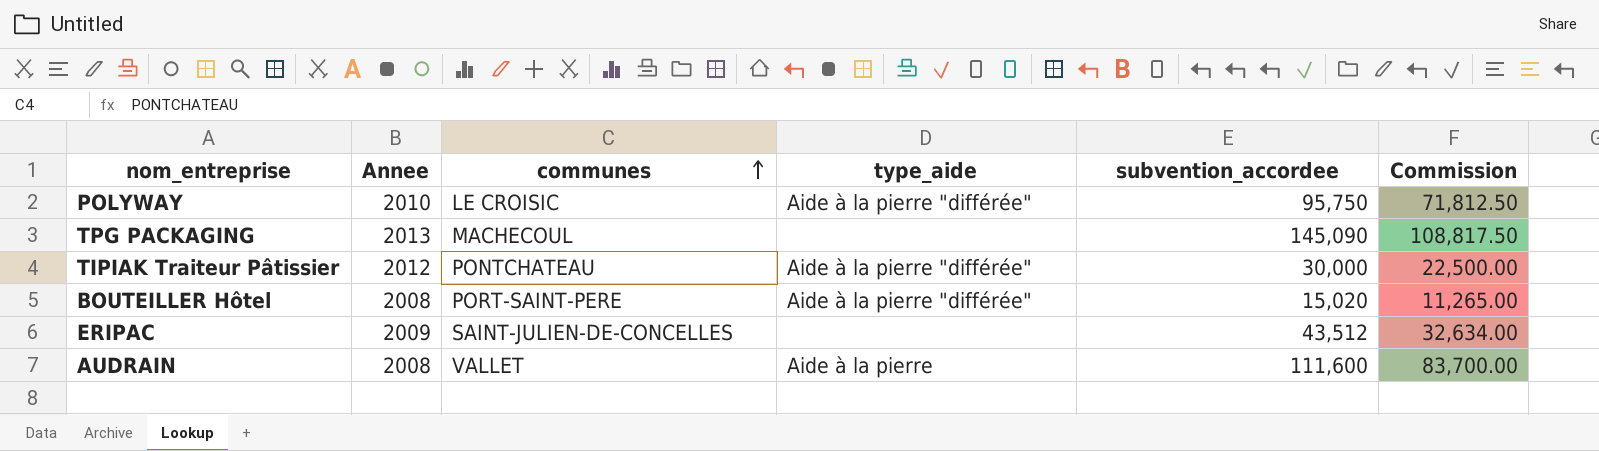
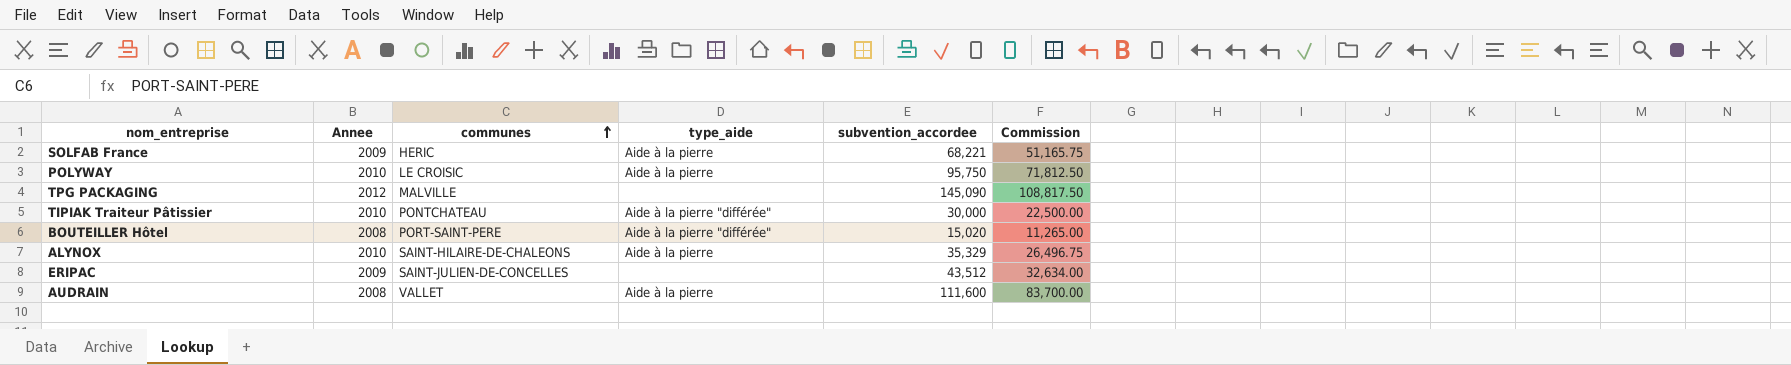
row SOLFAB France: none -> 2009 | HERIC | Aide à la pierre | 68,221 | 51,165.75
POLYWAY | type_aide: Aide à la pierre "différée" -> Aide à la pierre
TPG PACKAGING | Annee: 2013 -> 2012
TPG PACKAGING | communes: MACHECOUL -> MALVILLE
TIPIAK Traiteur Pâtissier | Annee: 2012 -> 2010
row ALYNOX: none -> 2010 | SAINT-HILAIRE-DE-CHALEONS | Aide à la pierre | 35,329 | 26,496.75

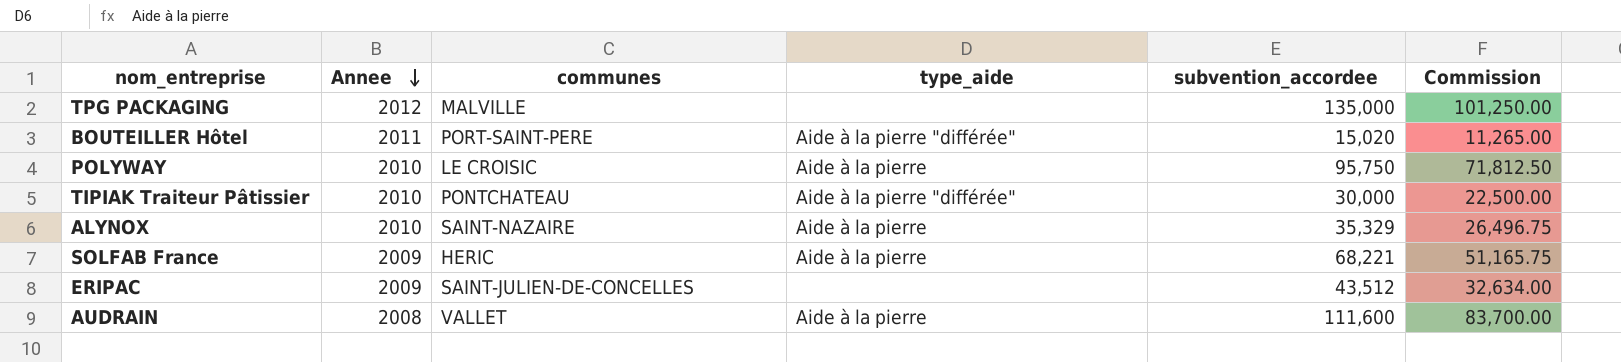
row order: communes ascending -> Annee descending
TPG PACKAGING | subvention_accordee: 145,090 -> 135,000
TPG PACKAGING | Commission: 108,817.50 -> 101,250.00
BOUTEILLER Hôtel | Annee: 2008 -> 2011
ALYNOX | communes: SAINT-HILAIRE-DE-CHALEONS -> SAINT-NAZAIRE

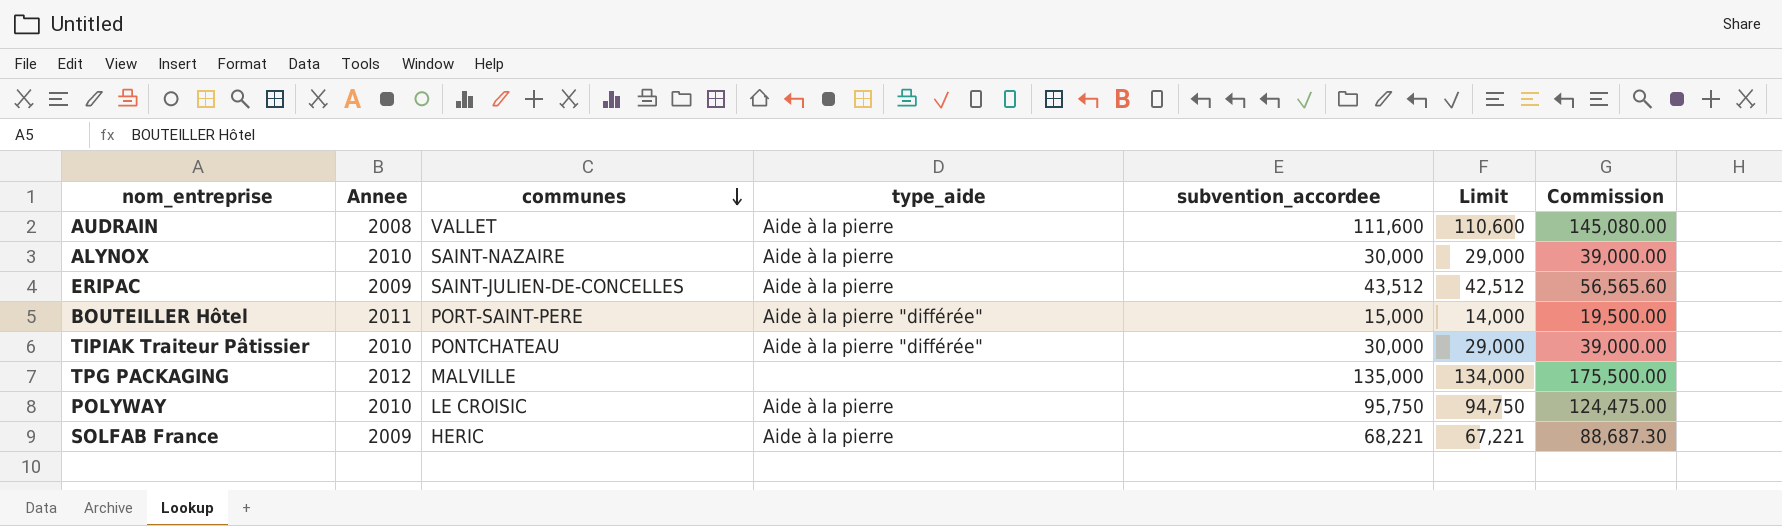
row order: Annee descending -> communes descending
column Limit | formula: none -> [subvention_accordee] - 1000
column Commission | formula: [subvention_accordee] * 0.75 -> [subvention_accordee] * 1.3
ALYNOX | subvention_accordee: 35,329 -> 30,000
ERIPAC | type_aide: none -> Aide à la pierre
BOUTEILLER Hôtel | subvention_accordee: 15,020 -> 15,000

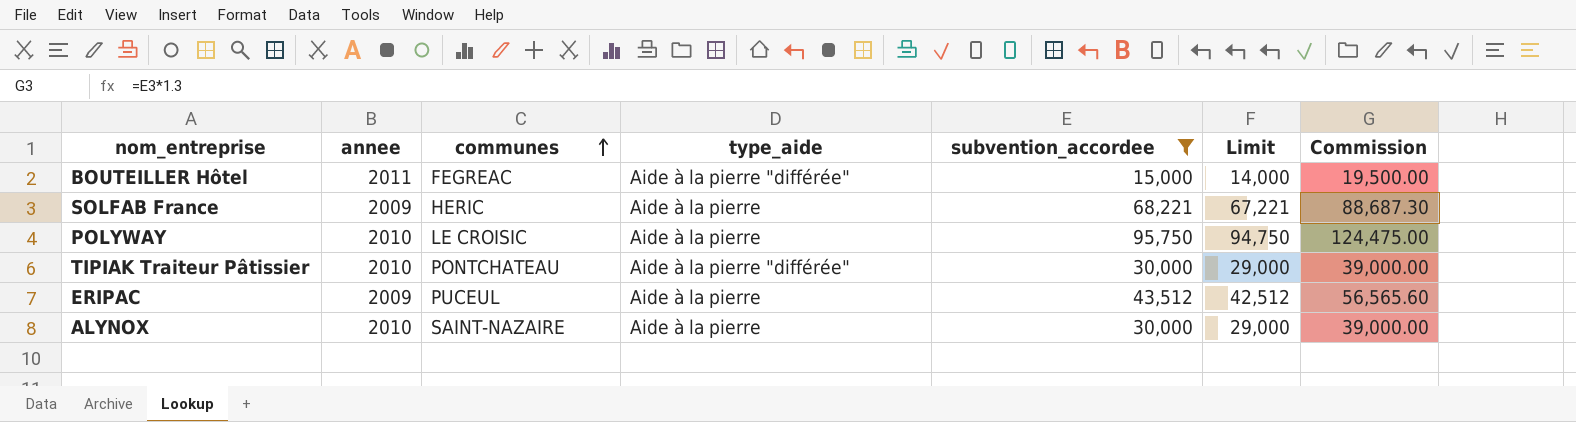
filter: none -> subvention_accordee <= 95,750
row order: communes descending -> communes ascending
column name: Annee -> annee
BOUTEILLER Hôtel | communes: PORT-SAINT-PERE -> FEGREAC
ERIPAC | communes: SAINT-JULIEN-DE-CONCELLES -> PUCEUL

